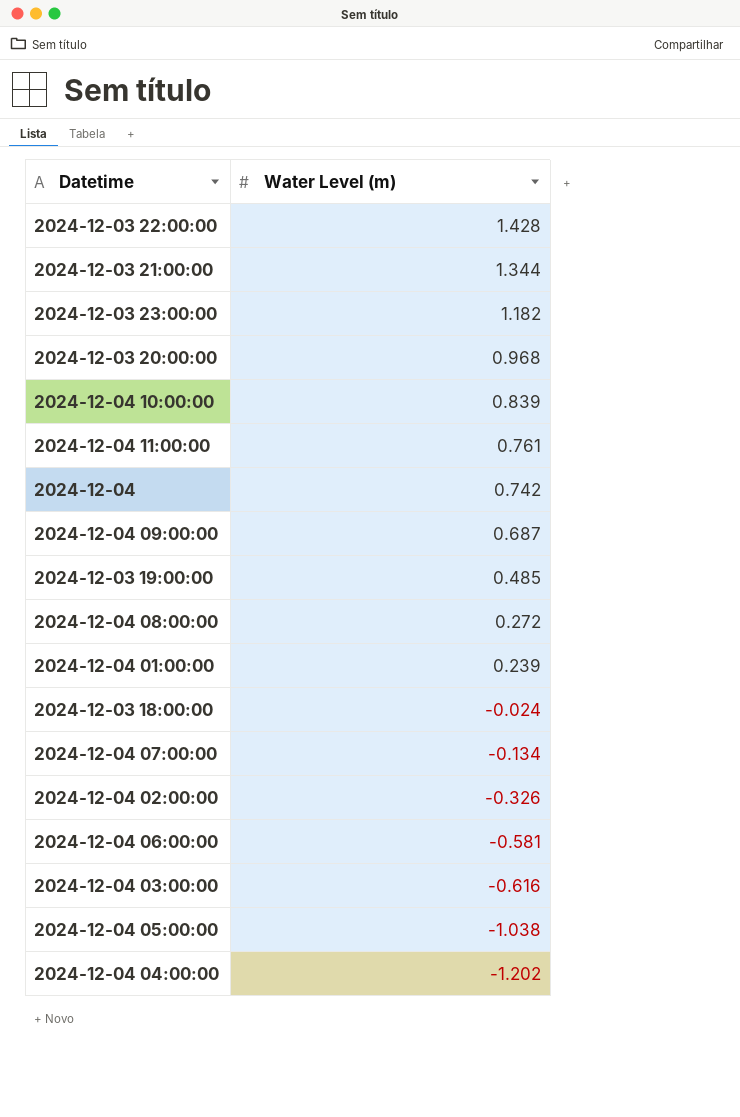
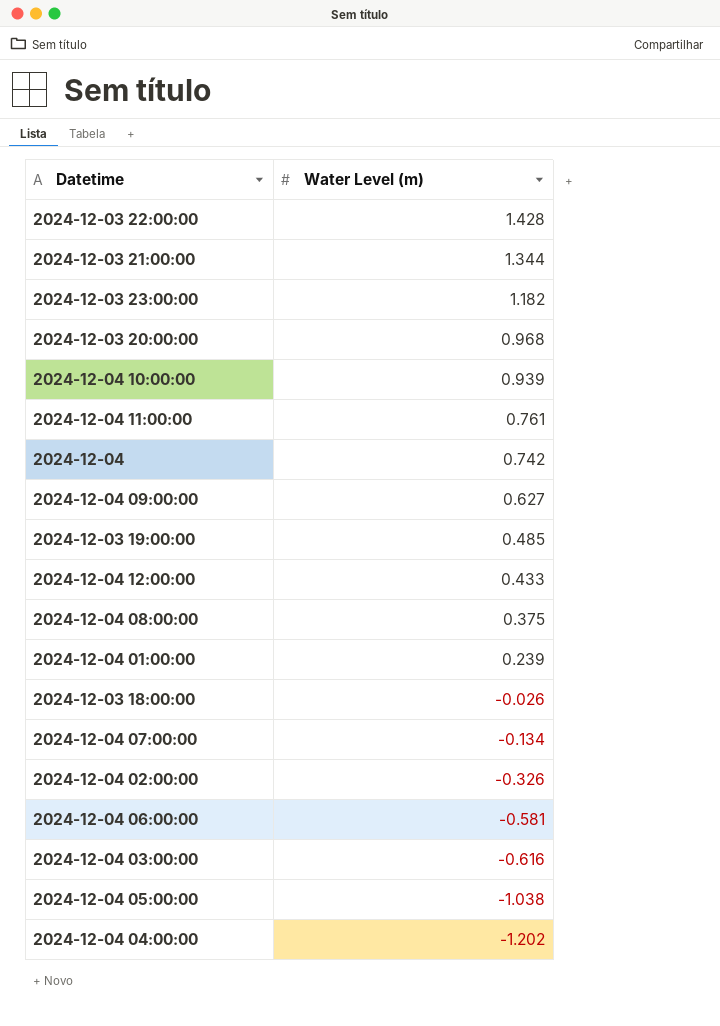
2024-12-04 10:00:00 | Water Level (m): 0.839 -> 0.939
2024-12-04 09:00:00 | Water Level (m): 0.687 -> 0.627
row 2024-12-04 12:00:00: none -> 0.433
2024-12-04 08:00:00 | Water Level (m): 0.272 -> 0.375
2024-12-03 18:00:00 | Water Level (m): -0.024 -> -0.026

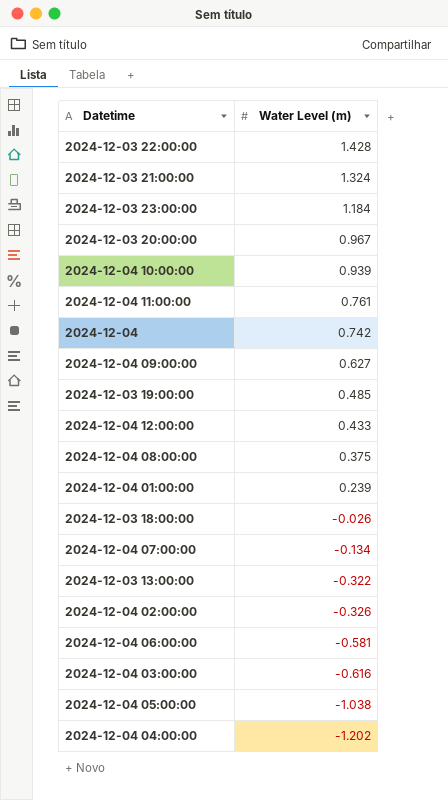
2024-12-03 21:00:00 | Water Level (m): 1.344 -> 1.324
2024-12-03 23:00:00 | Water Level (m): 1.182 -> 1.184
2024-12-03 20:00:00 | Water Level (m): 0.968 -> 0.967
row 2024-12-03 13:00:00: none -> -0.322

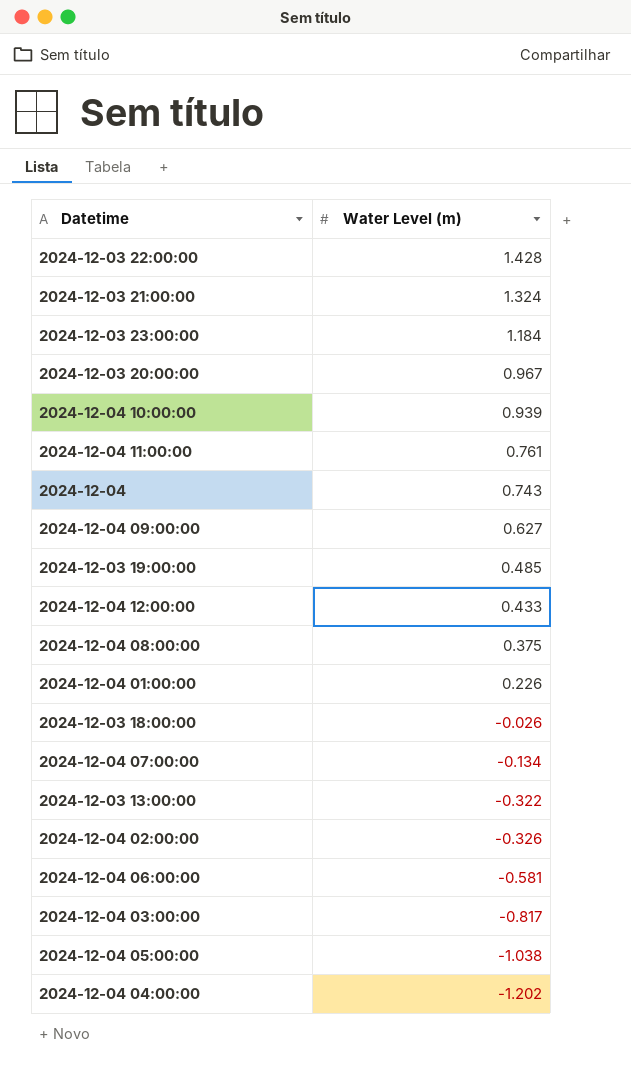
2024-12-04 | Water Level (m): 0.742 -> 0.743
2024-12-04 01:00:00 | Water Level (m): 0.239 -> 0.226
2024-12-04 03:00:00 | Water Level (m): -0.616 -> -0.817

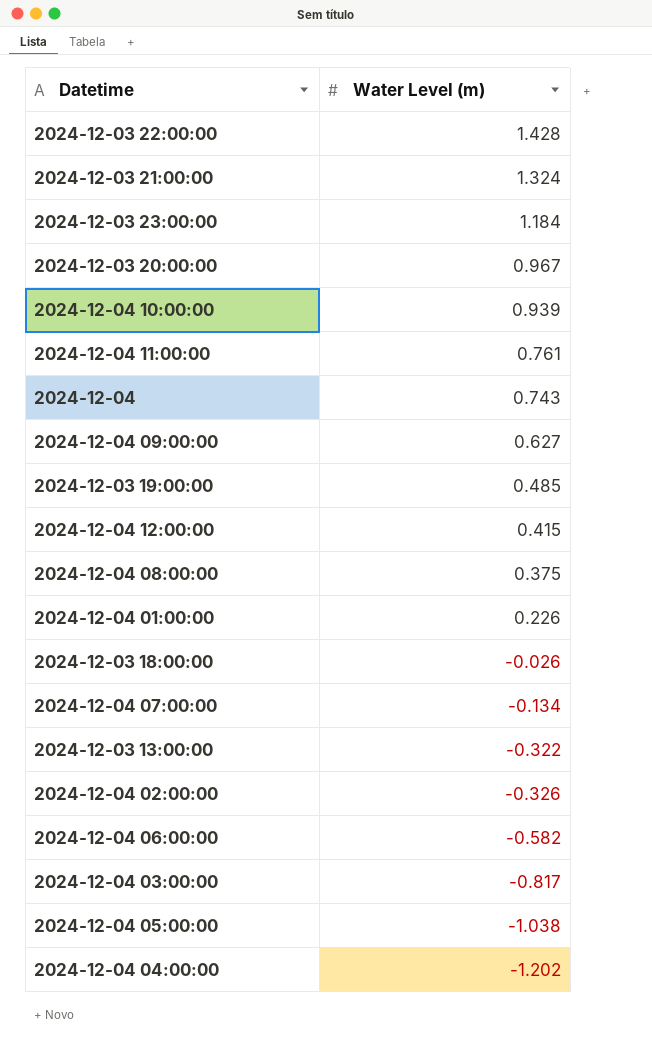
2024-12-04 12:00:00 | Water Level (m): 0.433 -> 0.415
2024-12-04 06:00:00 | Water Level (m): -0.581 -> -0.582

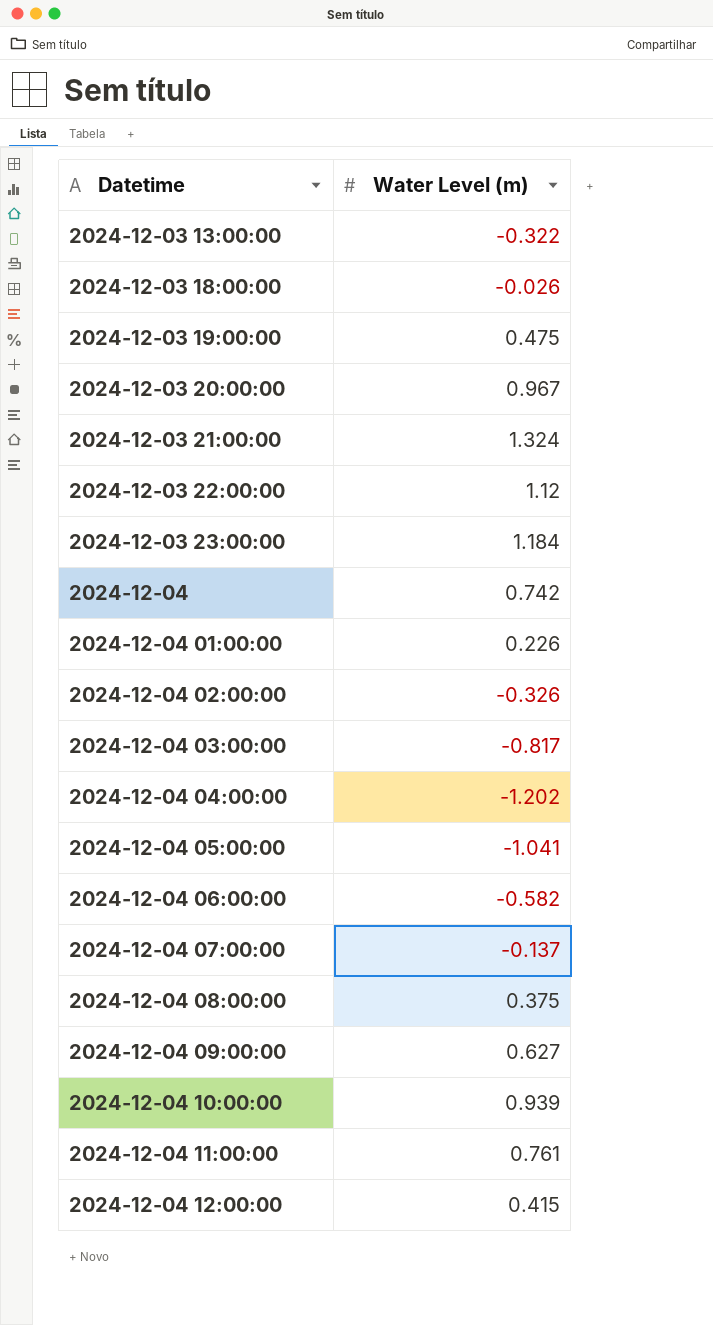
row order: Water Level (m) descending -> Datetime ascending
2024-12-03 19:00:00 | Water Level (m): 0.485 -> 0.475
2024-12-03 22:00:00 | Water Level (m): 1.428 -> 1.12
2024-12-04 | Water Level (m): 0.743 -> 0.742
2024-12-04 05:00:00 | Water Level (m): -1.038 -> -1.041
2024-12-04 07:00:00 | Water Level (m): -0.134 -> -0.137

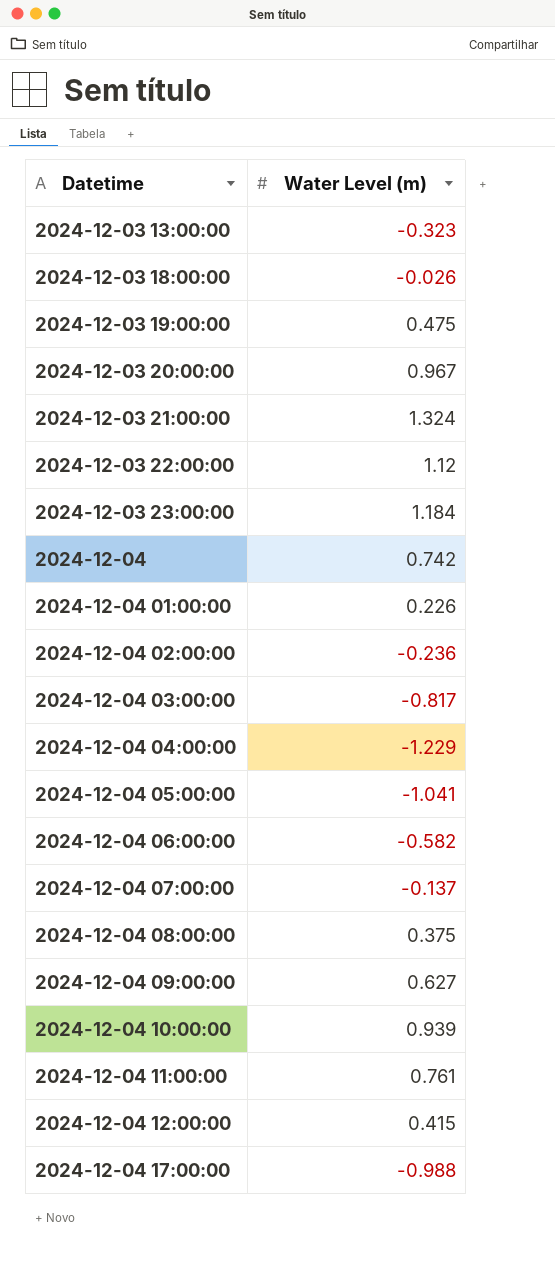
2024-12-03 13:00:00 | Water Level (m): -0.322 -> -0.323
2024-12-04 02:00:00 | Water Level (m): -0.326 -> -0.236
2024-12-04 04:00:00 | Water Level (m): -1.202 -> -1.229
row 2024-12-04 17:00:00: none -> -0.988

